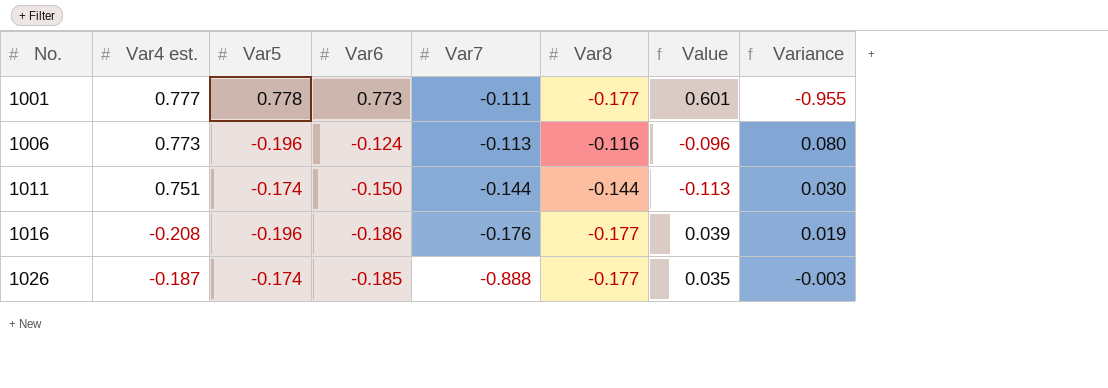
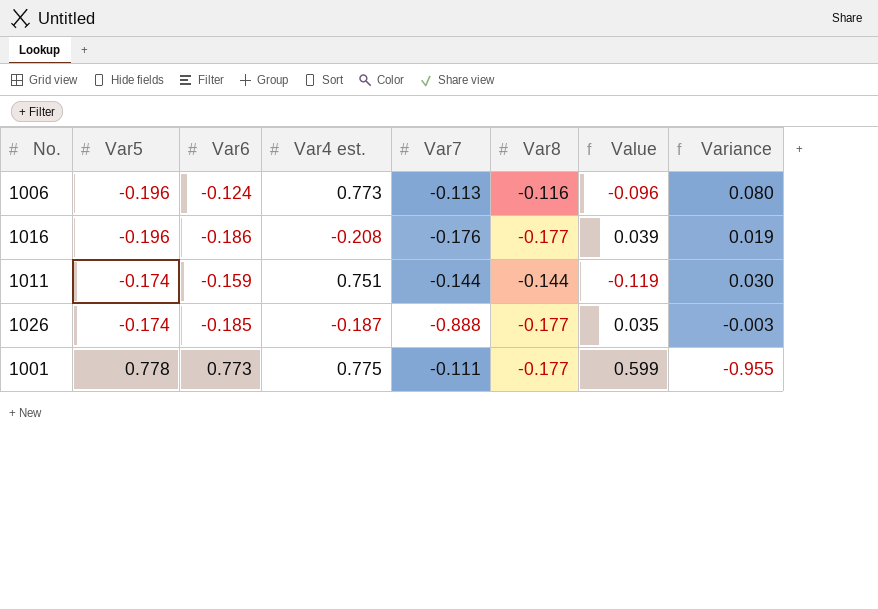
row order: No. ascending -> Var5 ascending
column Var4 est. | position: 2 -> 4
1011 | Var6: -0.150 -> -0.159
1011 | Value: -0.113 -> -0.119
1001 | Var4 est.: 0.777 -> 0.775
1001 | Value: 0.601 -> 0.599

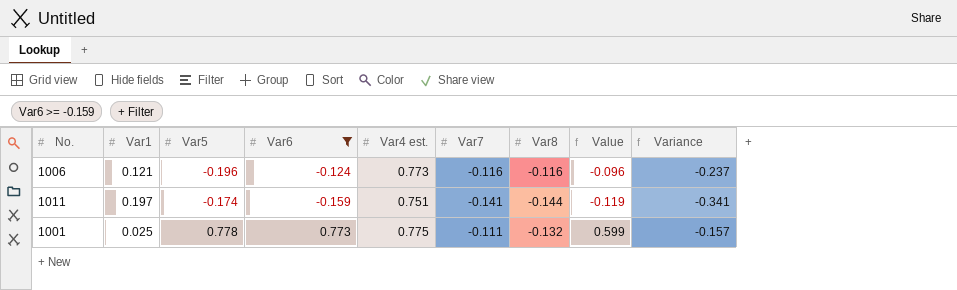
filter: none -> Var6 >= -0.159
column Var1 | position: none -> 2
column Variance | formula: [Var8] - [Var5] -> [Var8] - [Var1]
1006 | Var7: -0.113 -> -0.116
1011 | Var7: -0.144 -> -0.141
1001 | Var8: -0.177 -> -0.132

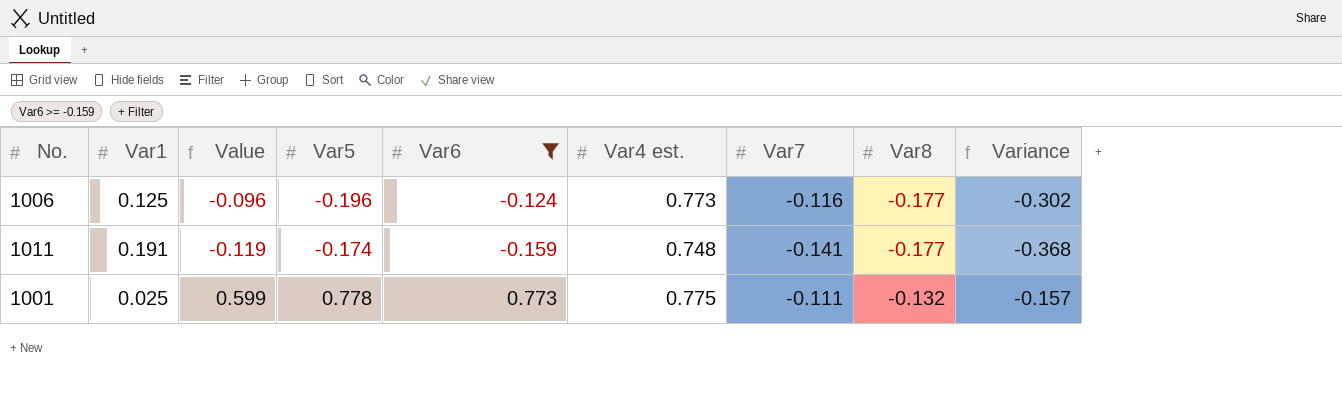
column Value | position: 8 -> 3
1006 | Var1: 0.121 -> 0.125
1006 | Var8: -0.116 -> -0.177
1006 | Variance: -0.237 -> -0.302
1011 | Var1: 0.197 -> 0.191
1011 | Var4 est.: 0.751 -> 0.748
1011 | Var8: -0.144 -> -0.177
1011 | Variance: -0.341 -> -0.368

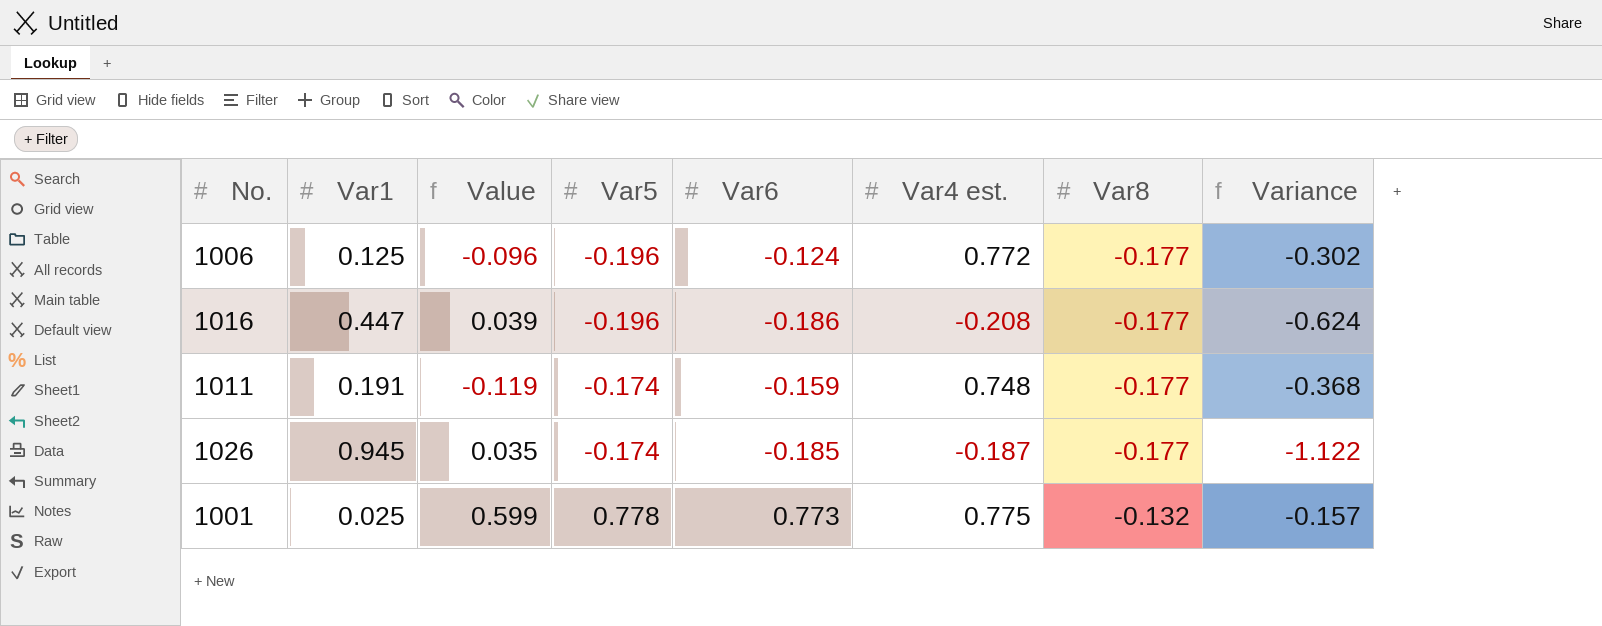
filter: Var6 >= -0.159 -> none
column Var7 | position: 7 -> none
1006 | Var4 est.: 0.773 -> 0.772

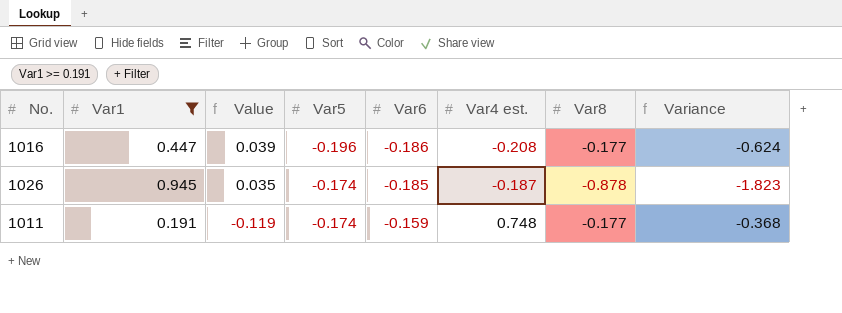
filter: none -> Var1 >= 0.191
row order: Var5 ascending -> Value descending
1026 | Var8: -0.177 -> -0.878
1026 | Variance: -1.122 -> -1.823

